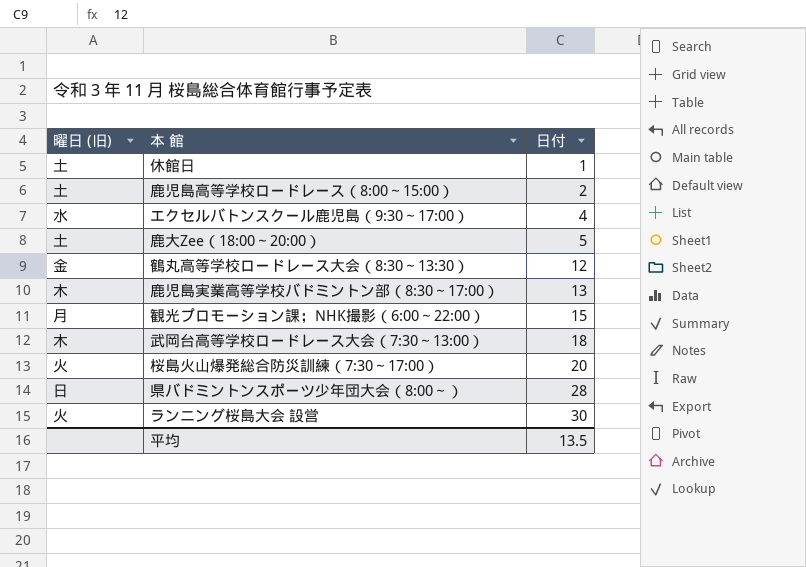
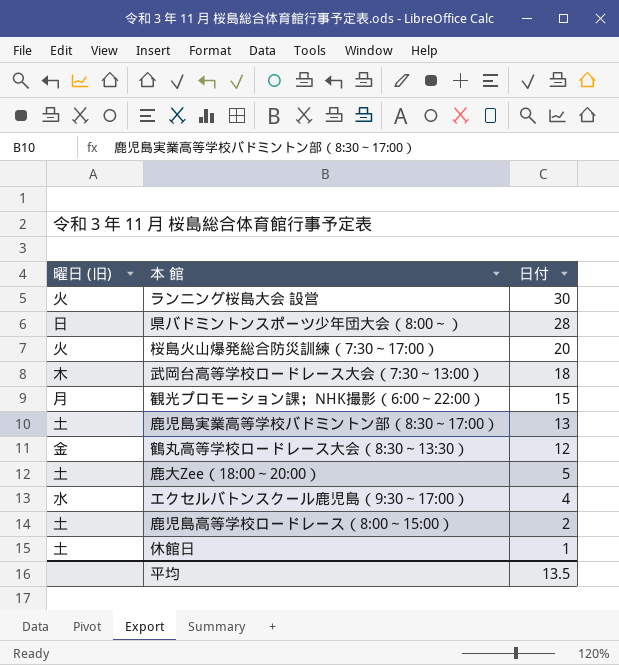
row order: 日付 ascending -> 日付 descending
鹿児島実業高等学校バドミントン部（8:30～17:00） | 曜日 (旧): 木 -> 土

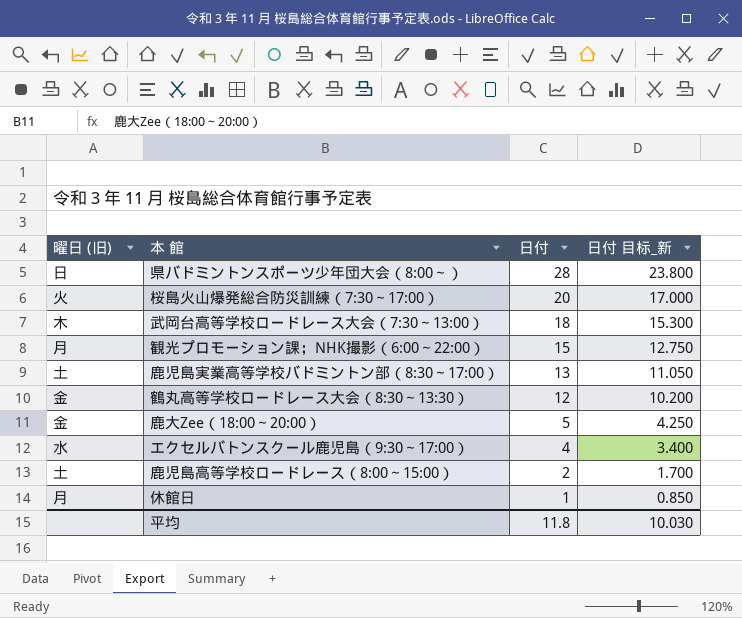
column 日付 目标_新 | formula: none -> [日付] * 0.85
row ランニング桜島大会 設営: 火 | 30 -> none
鹿大Zee（18:00～20:00） | 曜日 (旧): 土 -> 金
休館日 | 曜日 (旧): 土 -> 月
平均 | 日付: 13.5 -> 11.8

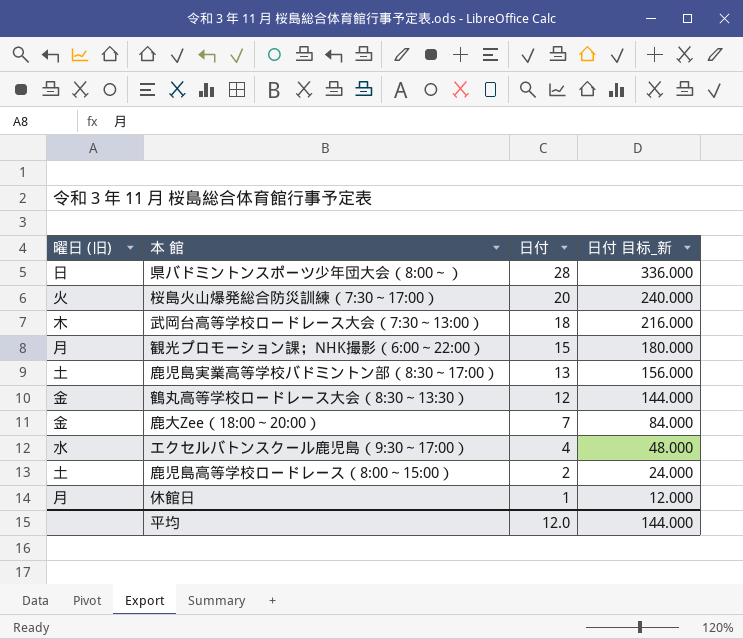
column 日付 目标_新 | formula: [日付] * 0.85 -> [日付] * 12
鹿大Zee（18:00～20:00） | 日付: 5 -> 7
平均 | 日付: 11.8 -> 12.0
平均 | 日付 目标_新: 10.030 -> 144.000

